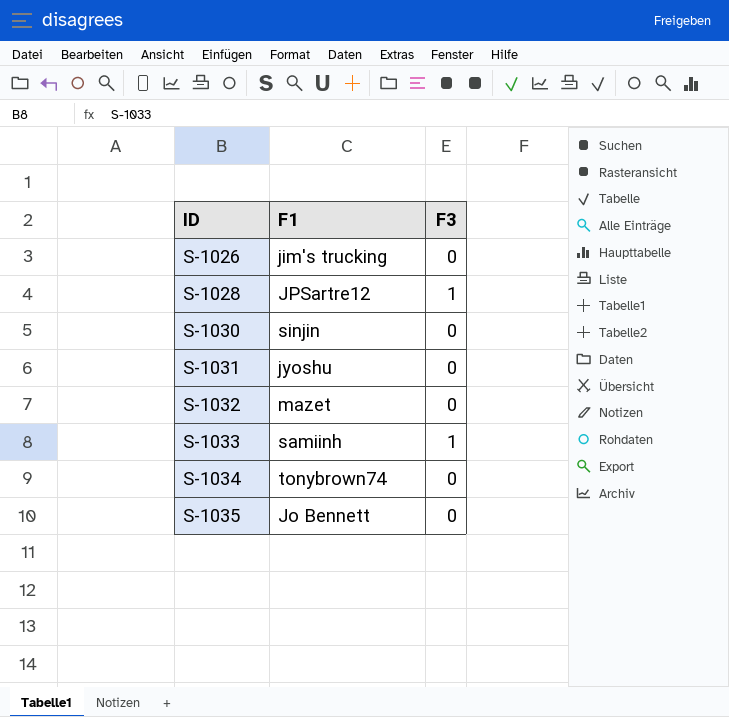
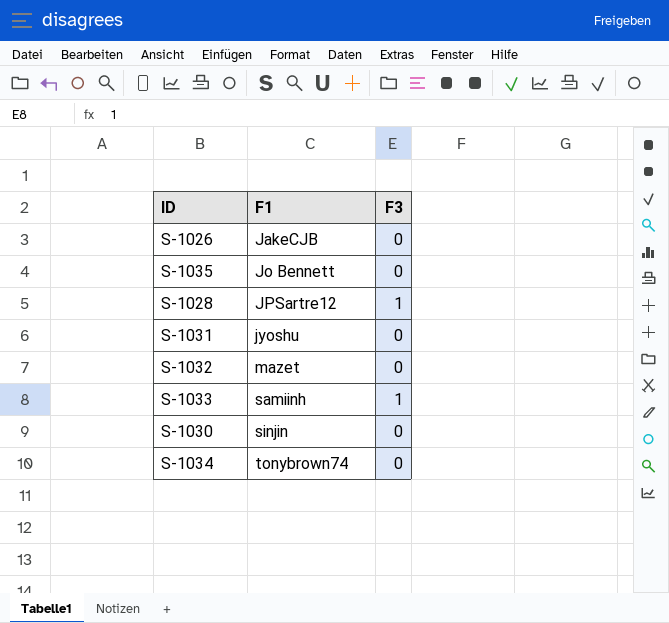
row order: ID ascending -> F1 ascending
S-1026 | F1: jim's trucking -> JakeCJB

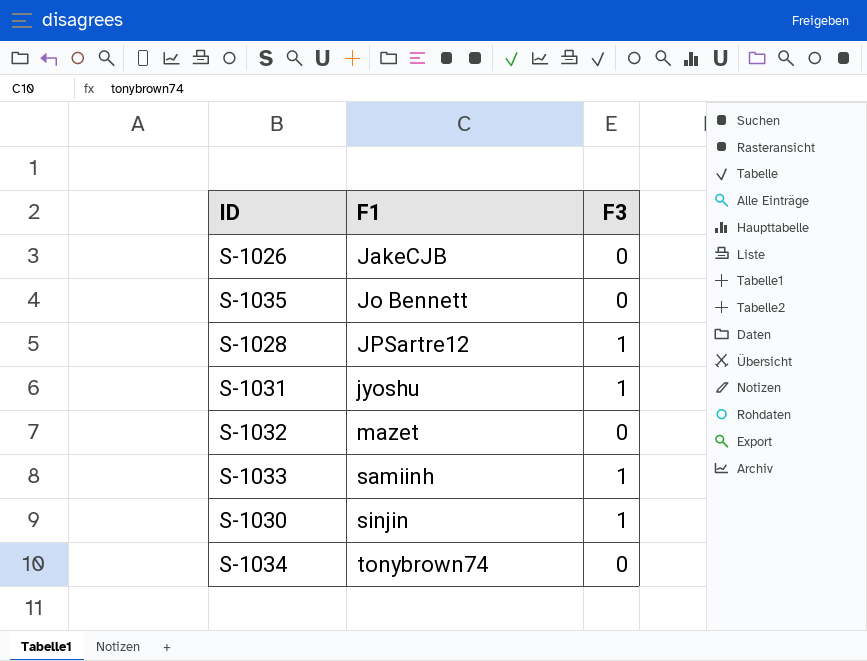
S-1031 | F3: 0 -> 1
S-1030 | F3: 0 -> 1

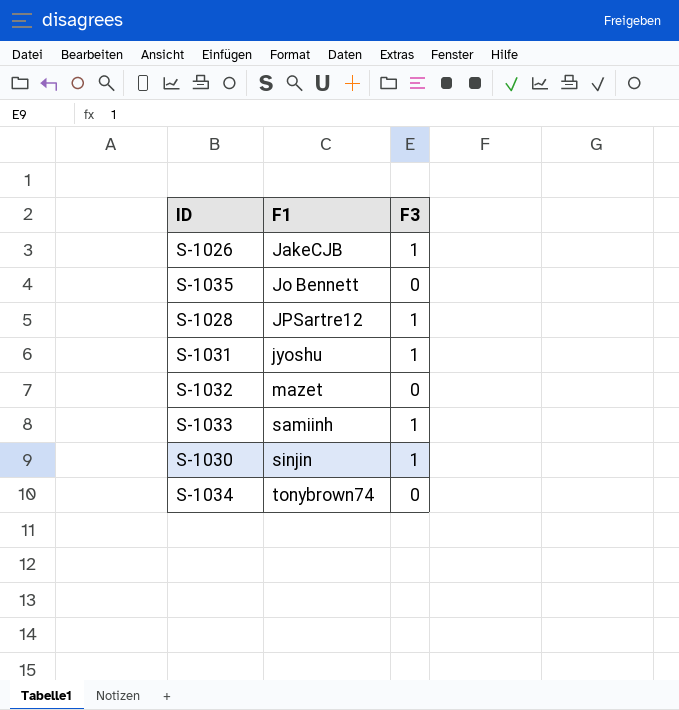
S-1026 | F3: 0 -> 1

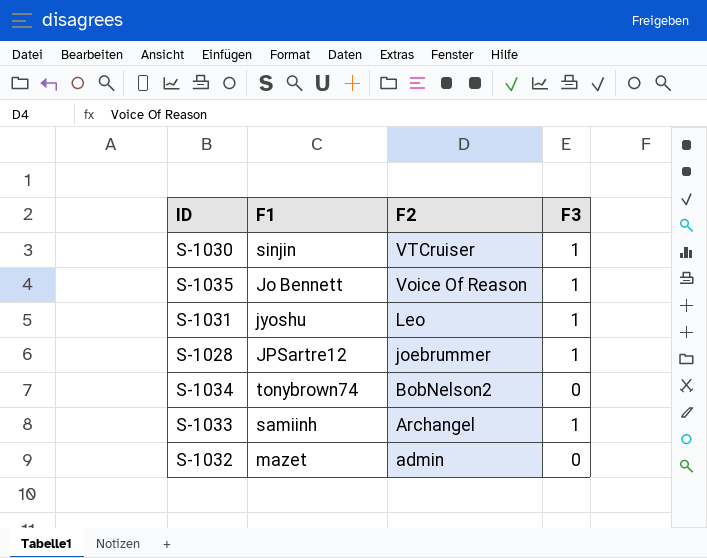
row order: F1 ascending -> F2 descending
column F2 | position: none -> 3
row S-1026: JakeCJB | 1 -> none
S-1035 | F3: 0 -> 1

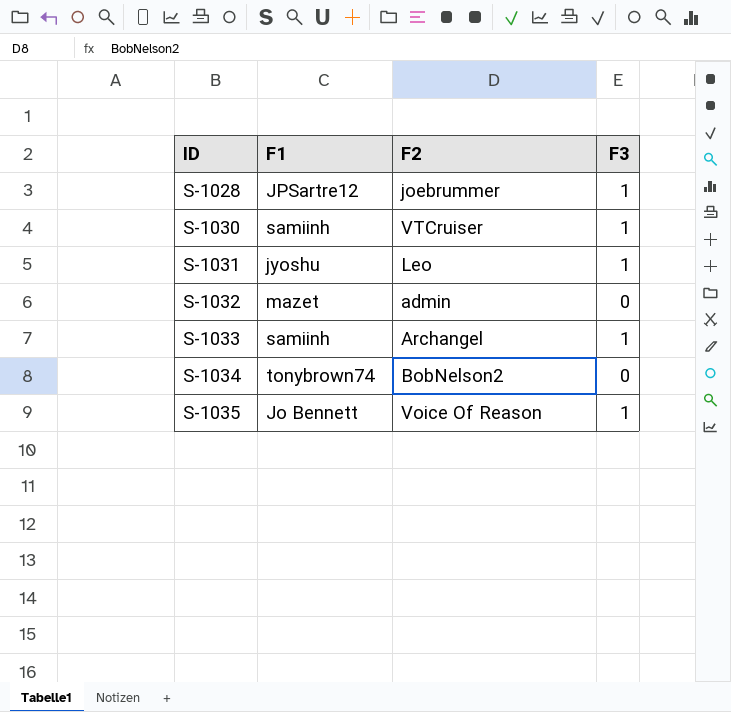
row order: F2 descending -> ID ascending
S-1030 | F1: sinjin -> samiinh

